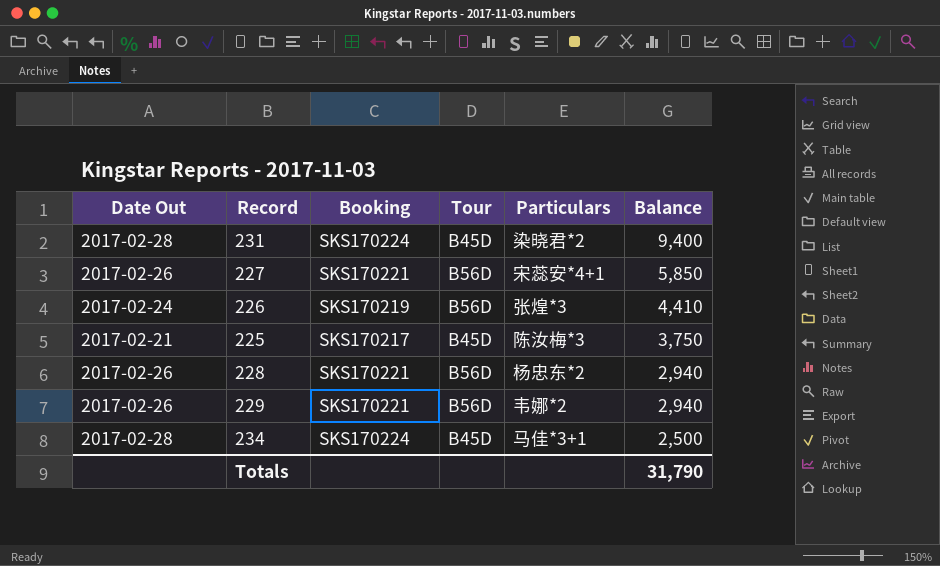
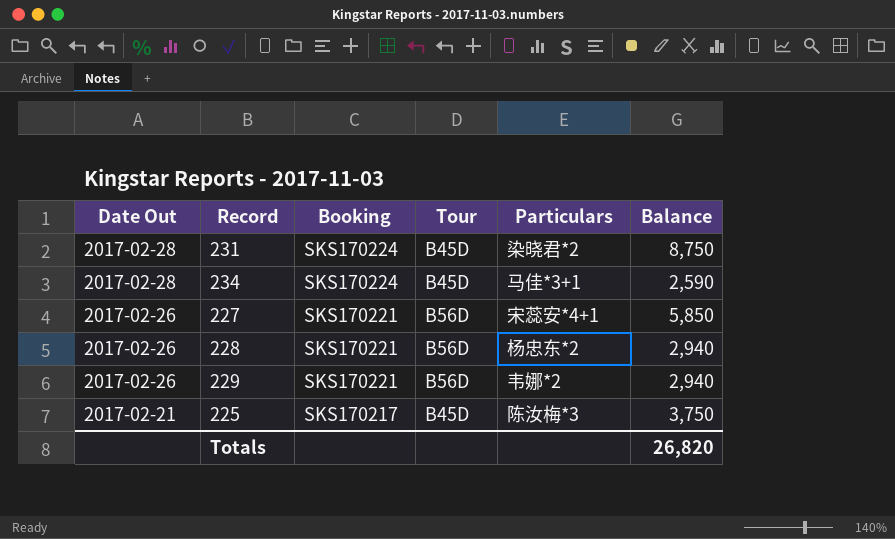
row order: Balance descending -> Date Out descending
row 226: 2017-02-24 | SKS170219 | B56D | 张煌*3 | 4,410 -> none
231 | Balance: 9,400 -> 8,750
234 | Balance: 2,500 -> 2,590
Totals | Balance: 31,790 -> 26,820

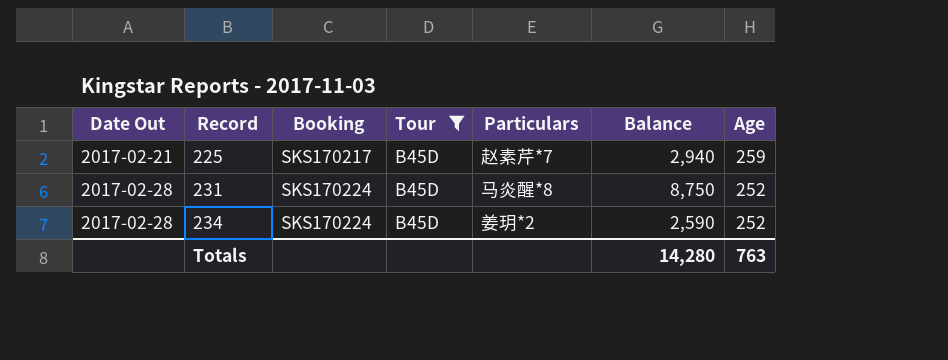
filter: none -> Tour = B45D
row order: Date Out descending -> Date Out ascending
column Age | position: none -> 7
225 | Particulars: 陈汝梅*3 -> 赵素芹*7
225 | Balance: 3,750 -> 2,940
231 | Particulars: 染晓君*2 -> 马炎醒*8
234 | Particulars: 马佳*3+1 -> 姜玥*2
Totals | Balance: 26,820 -> 14,280

